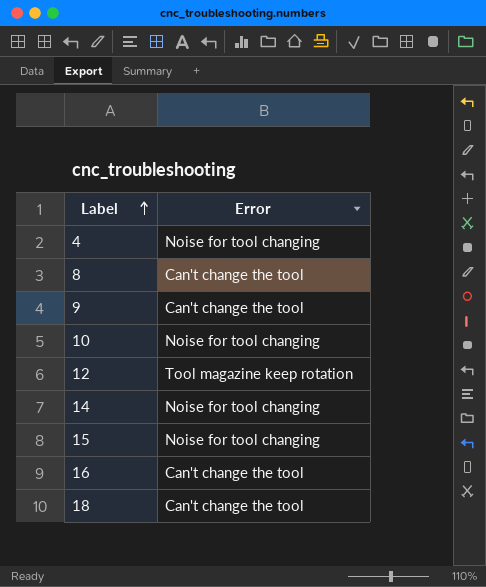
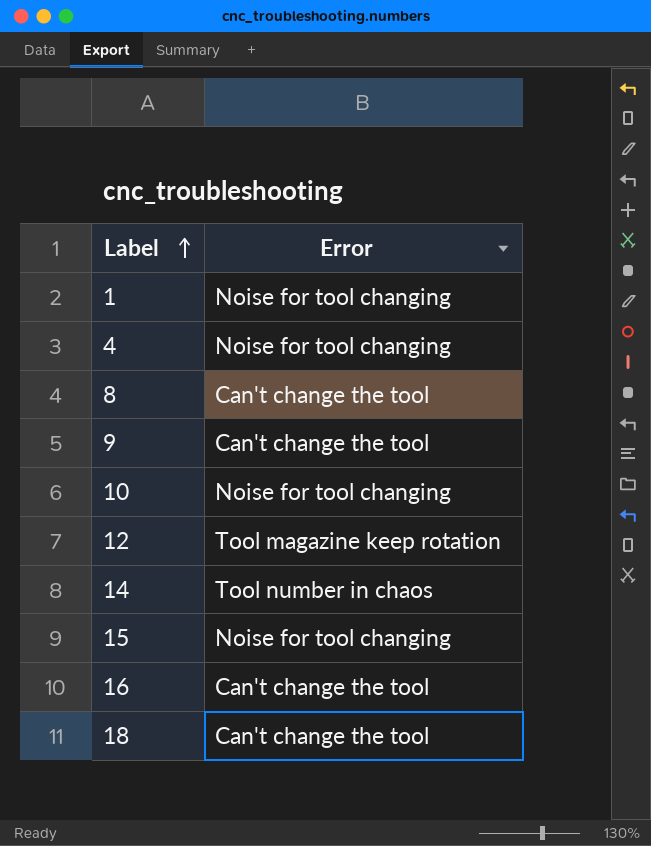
row 1: none -> Noise for tool changing
14 | Error: Noise for tool changing -> Tool number in chaos

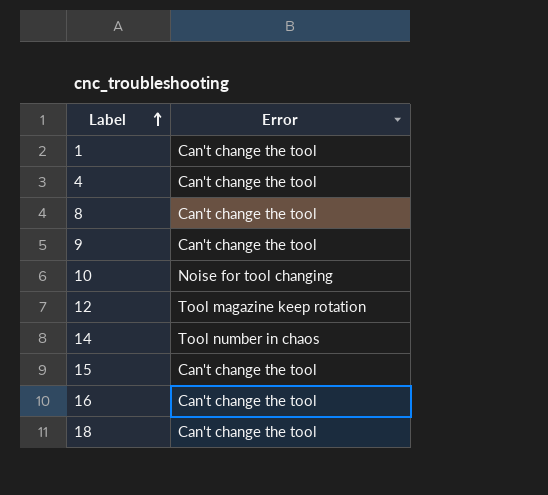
1 | Error: Noise for tool changing -> Can't change the tool
4 | Error: Noise for tool changing -> Can't change the tool
15 | Error: Noise for tool changing -> Can't change the tool

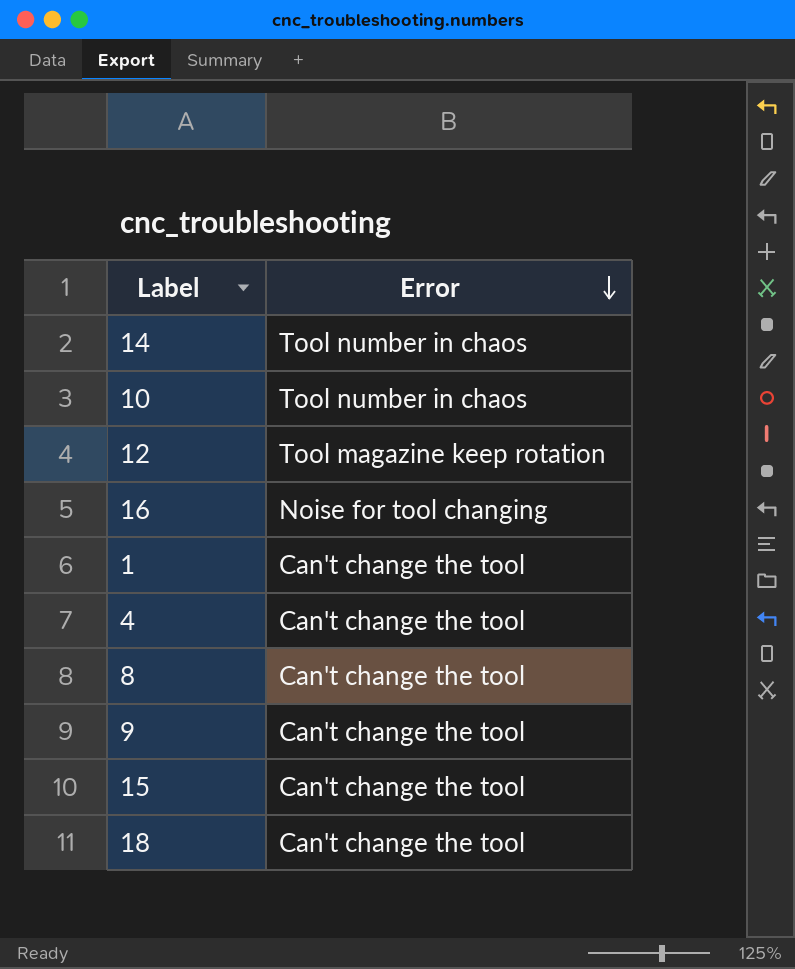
row order: Label ascending -> Error descending
10 | Error: Noise for tool changing -> Tool number in chaos
16 | Error: Can't change the tool -> Noise for tool changing

